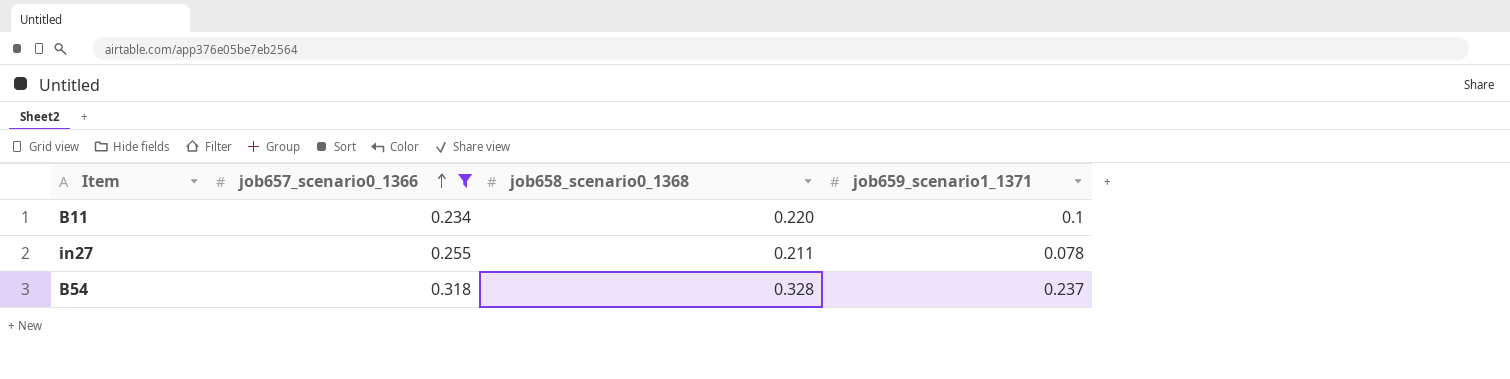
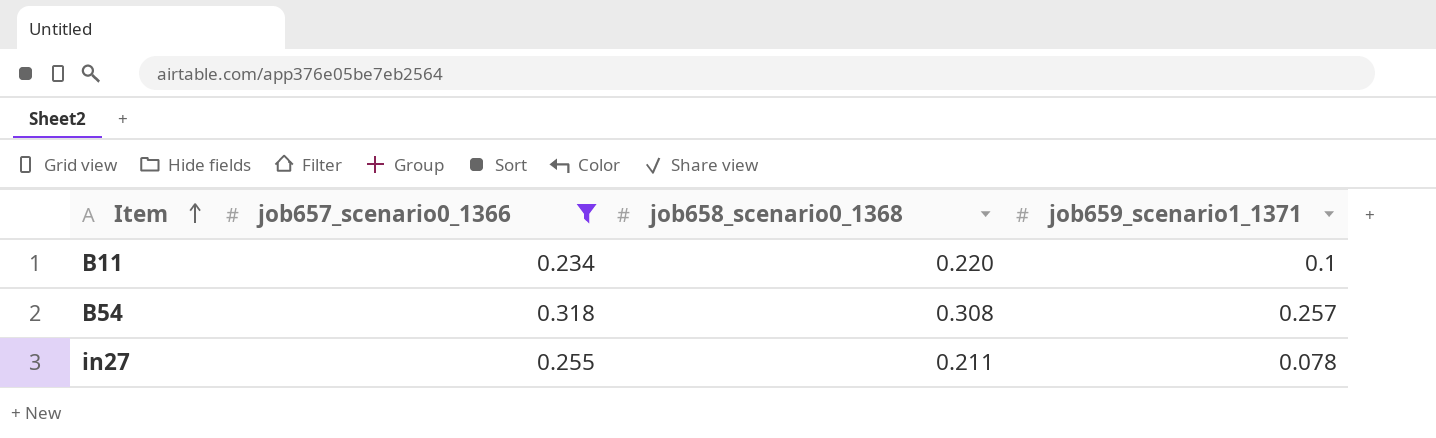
row order: job657_scenario0_1366 ascending -> Item ascending
B54 | job658_scenario0_1368: 0.328 -> 0.308
B54 | job659_scenario1_1371: 0.237 -> 0.257

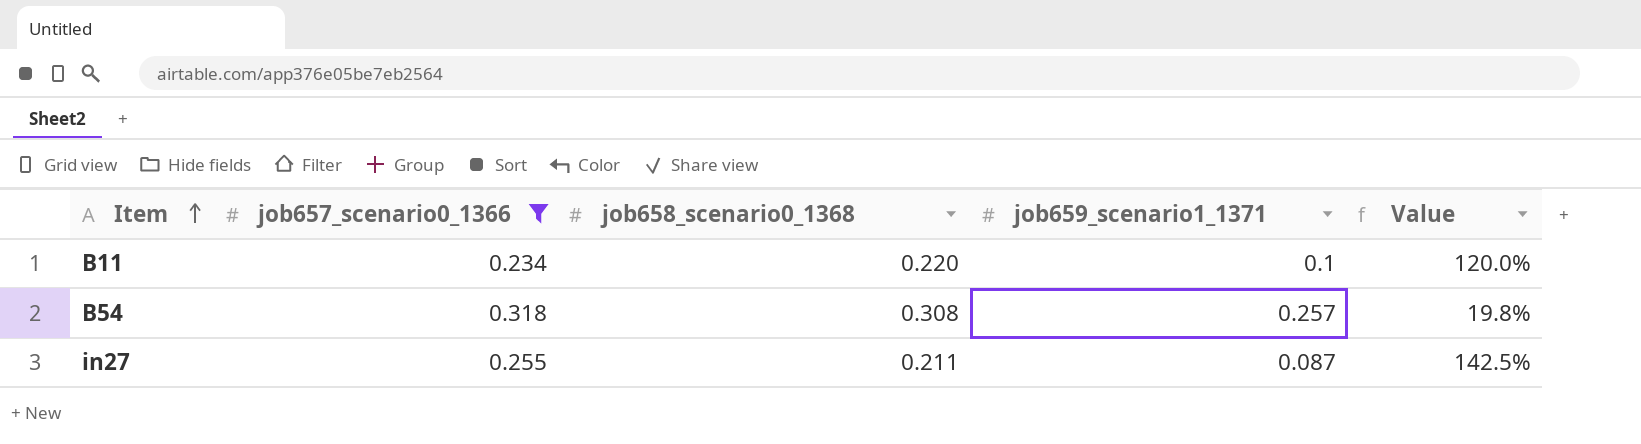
column Value | formula: none -> ([job658_scenario0_1368] - [job659_scenario1_1371]) / [job659_scenario1_1371]
in27 | job659_scenario1_1371: 0.078 -> 0.087

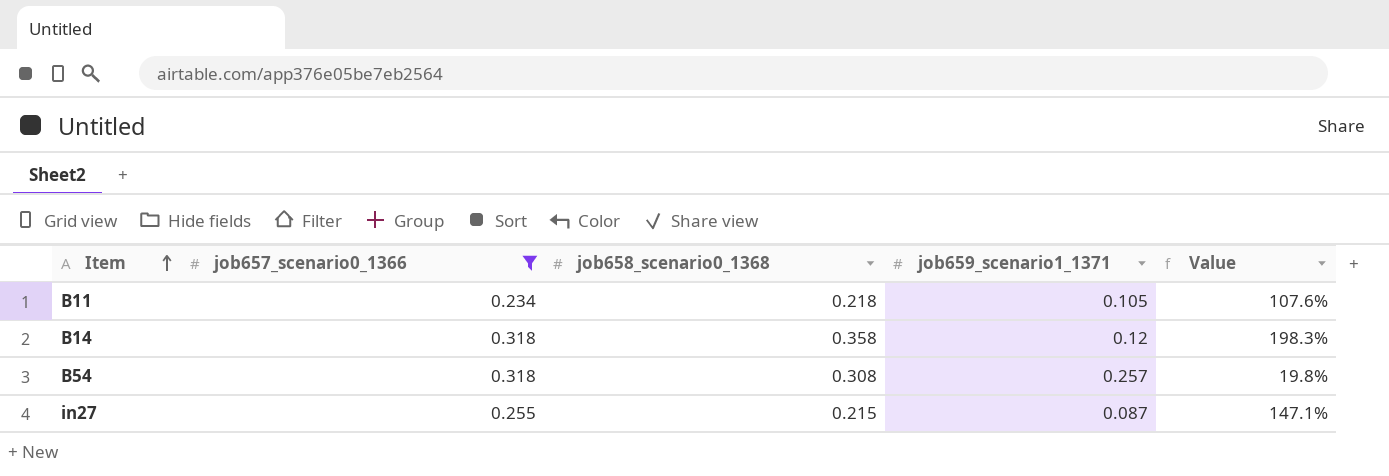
B11 | job658_scenario0_1368: 0.220 -> 0.218
B11 | job659_scenario1_1371: 0.1 -> 0.105
B11 | Value: 120.0% -> 107.6%
row B14: none -> 0.318 | 0.358 | 0.12 | 198.3%
in27 | job658_scenario0_1368: 0.211 -> 0.215
in27 | Value: 142.5% -> 147.1%

